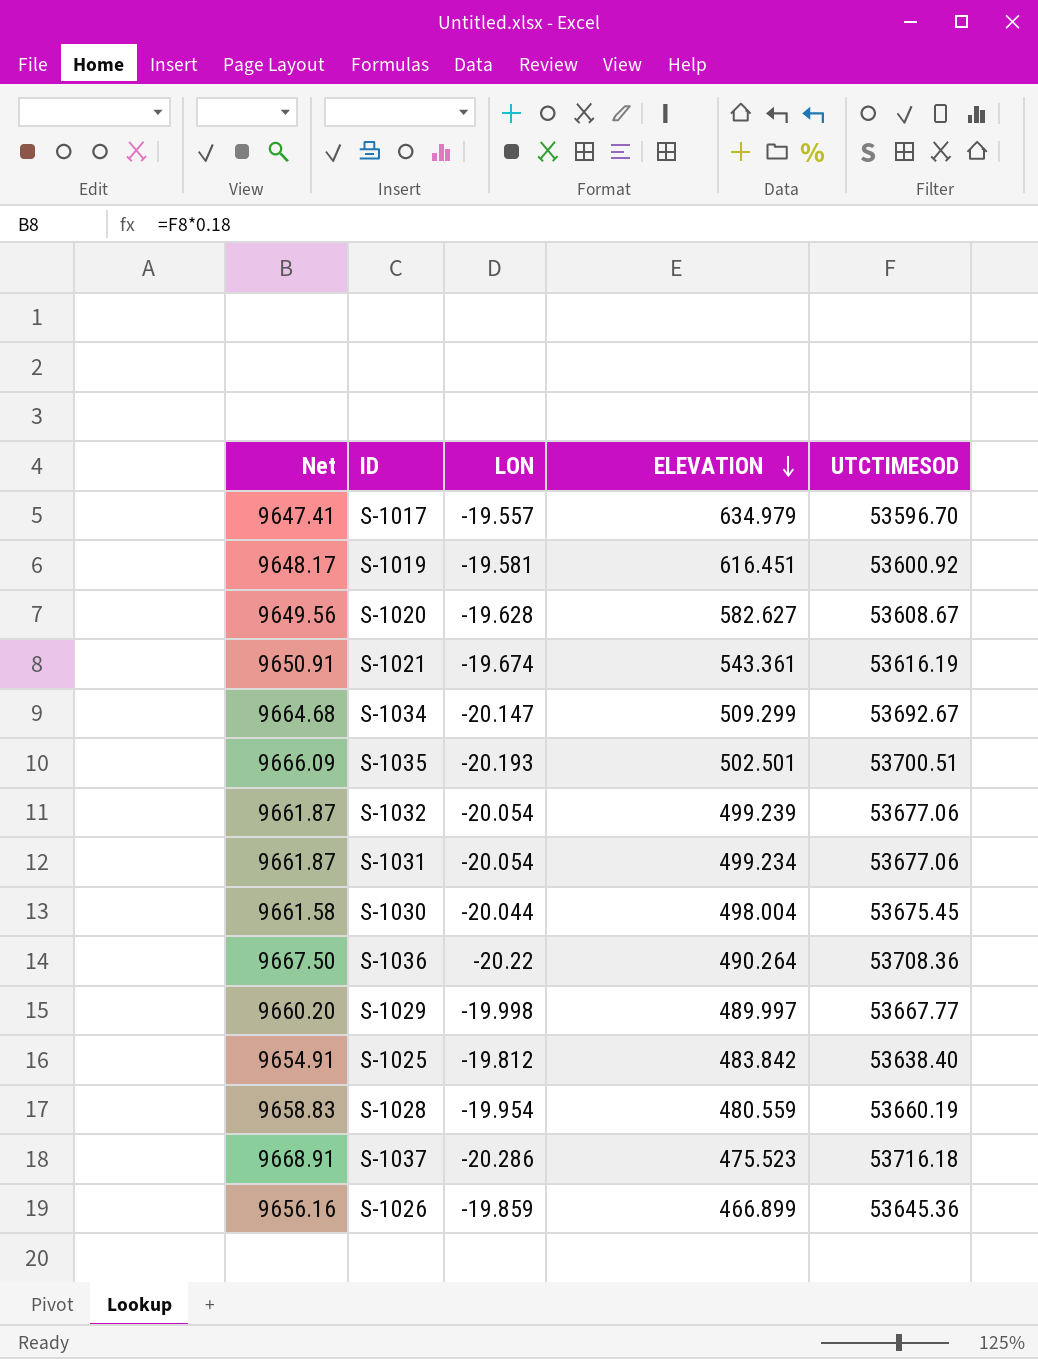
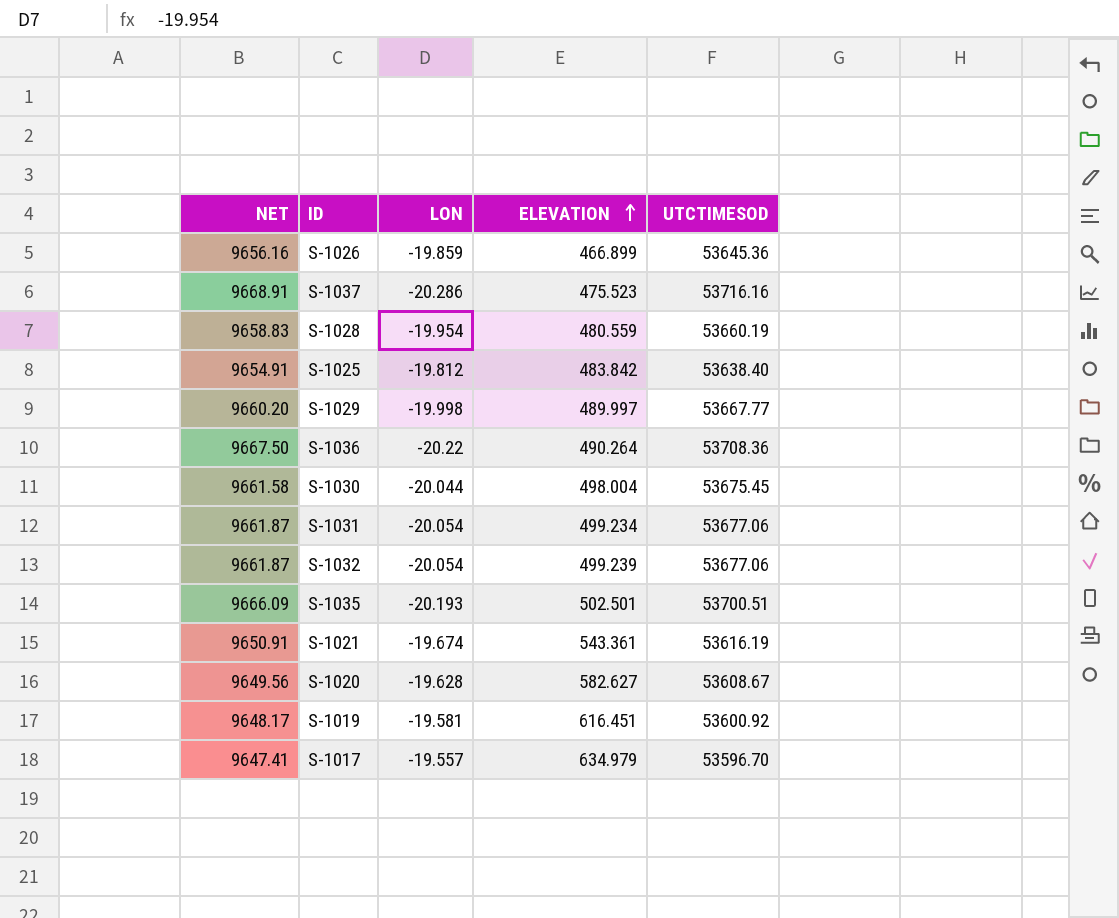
row order: ELEVATION descending -> ELEVATION ascending
column name: Net -> NET
row S-1034: 9664.68 | -20.147 | 509.299 | 53692.67 -> none
S-1037 | UTCTIMESOD: 53716.18 -> 53716.16

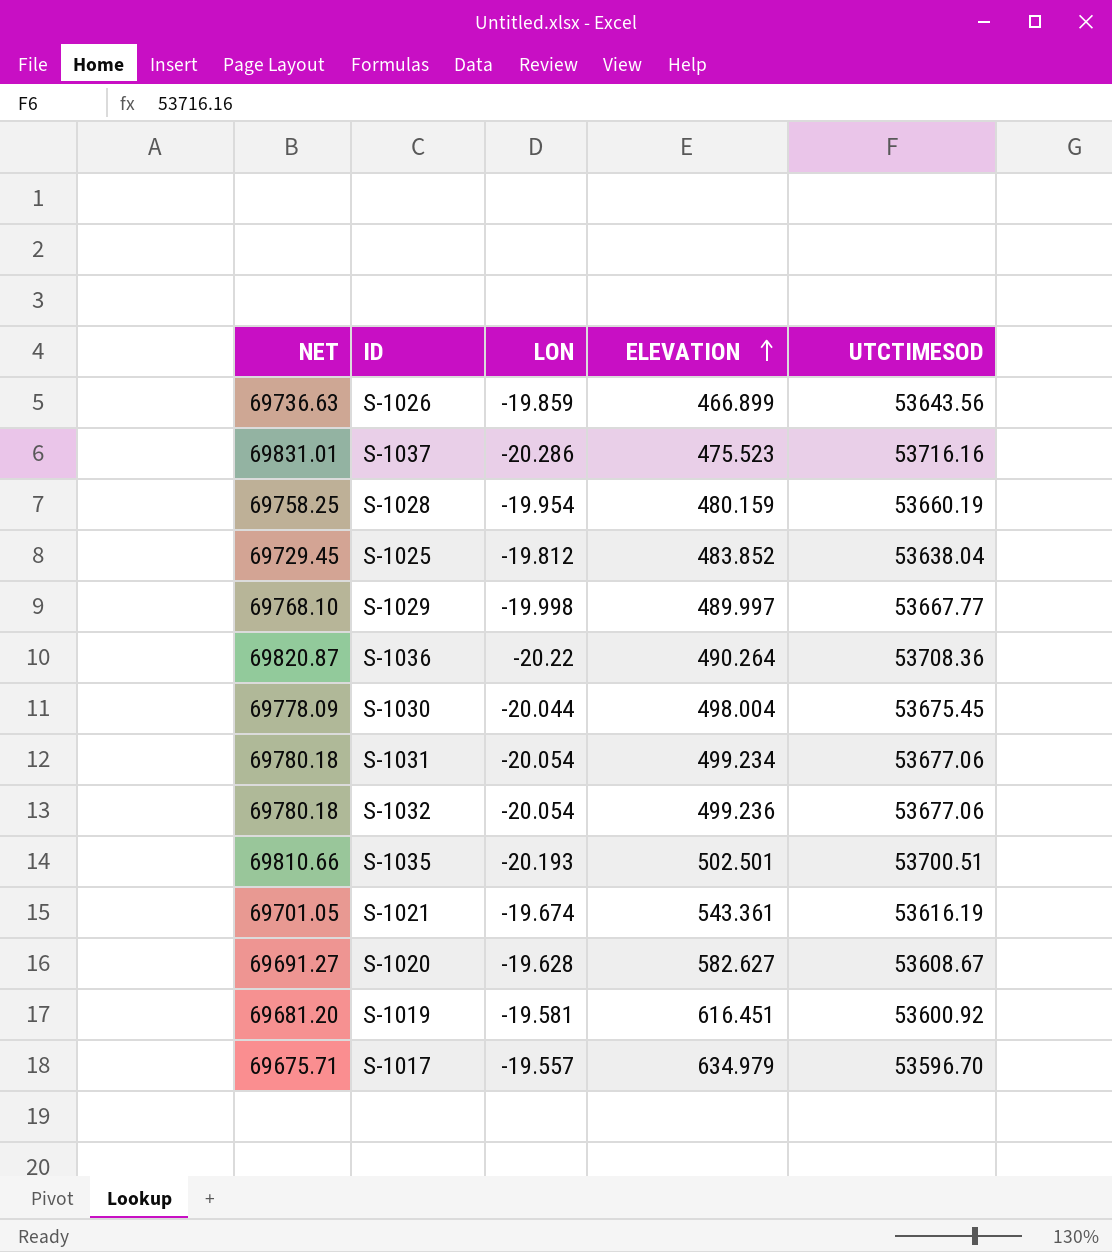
column NET | formula: [UTCTIMESOD] * 0.18 -> [UTCTIMESOD] * 1.3
S-1026 | UTCTIMESOD: 53645.36 -> 53643.56
S-1028 | ELEVATION: 480.559 -> 480.159
S-1025 | ELEVATION: 483.842 -> 483.852
S-1025 | UTCTIMESOD: 53638.40 -> 53638.04
S-1032 | ELEVATION: 499.239 -> 499.236

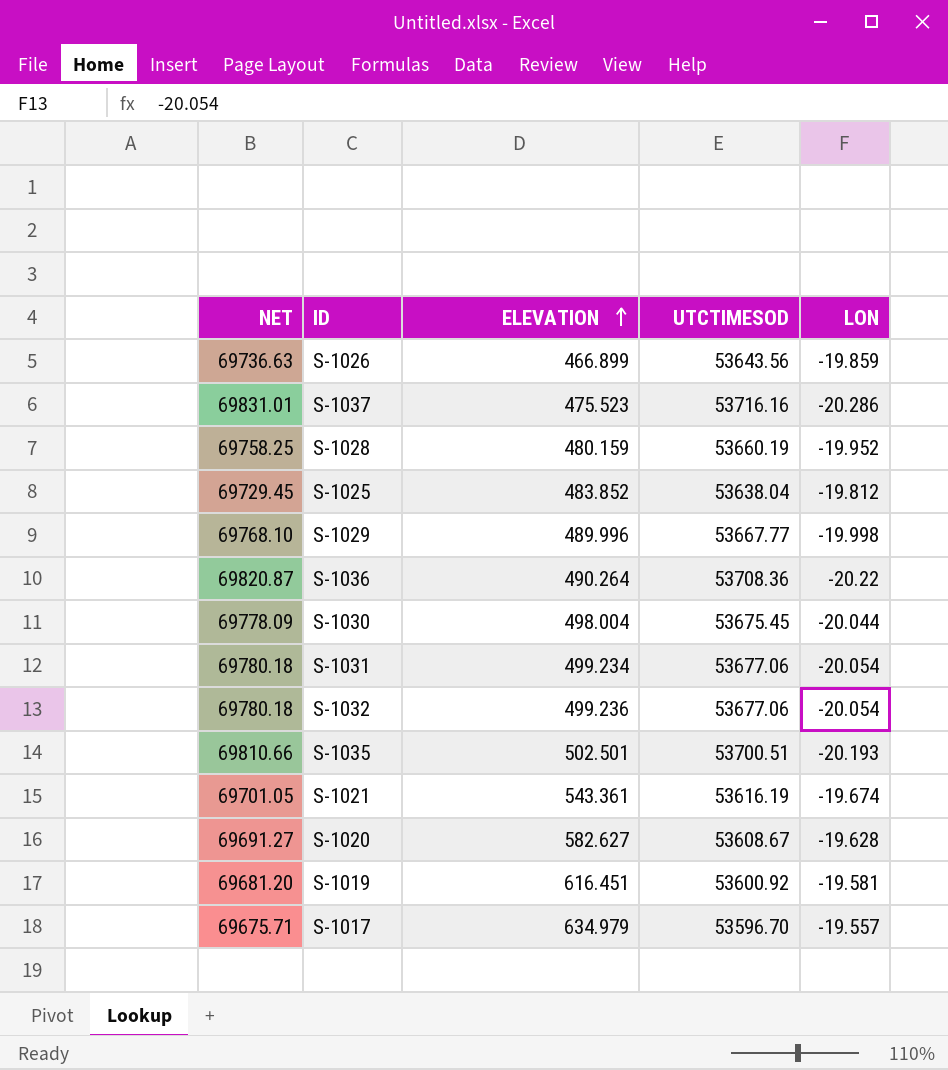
column LON | position: 3 -> 5
S-1028 | LON: -19.954 -> -19.952
S-1029 | ELEVATION: 489.997 -> 489.996

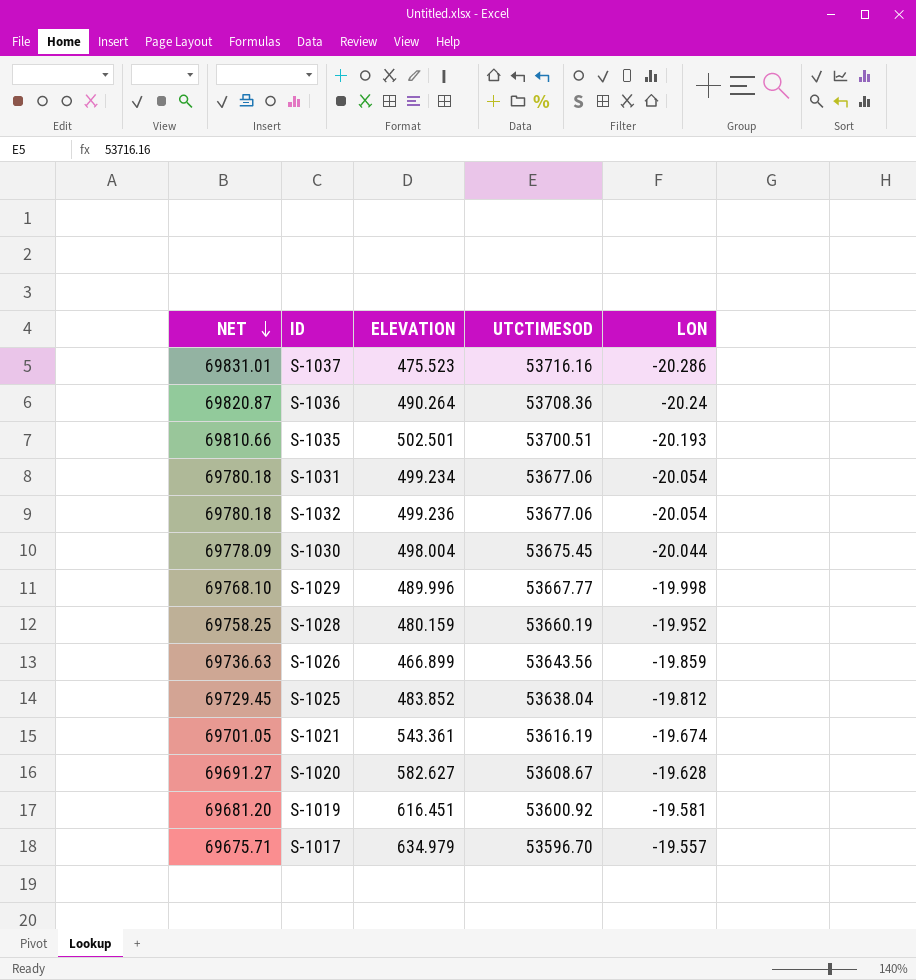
row order: ELEVATION ascending -> NET descending
S-1036 | LON: -20.22 -> -20.24

